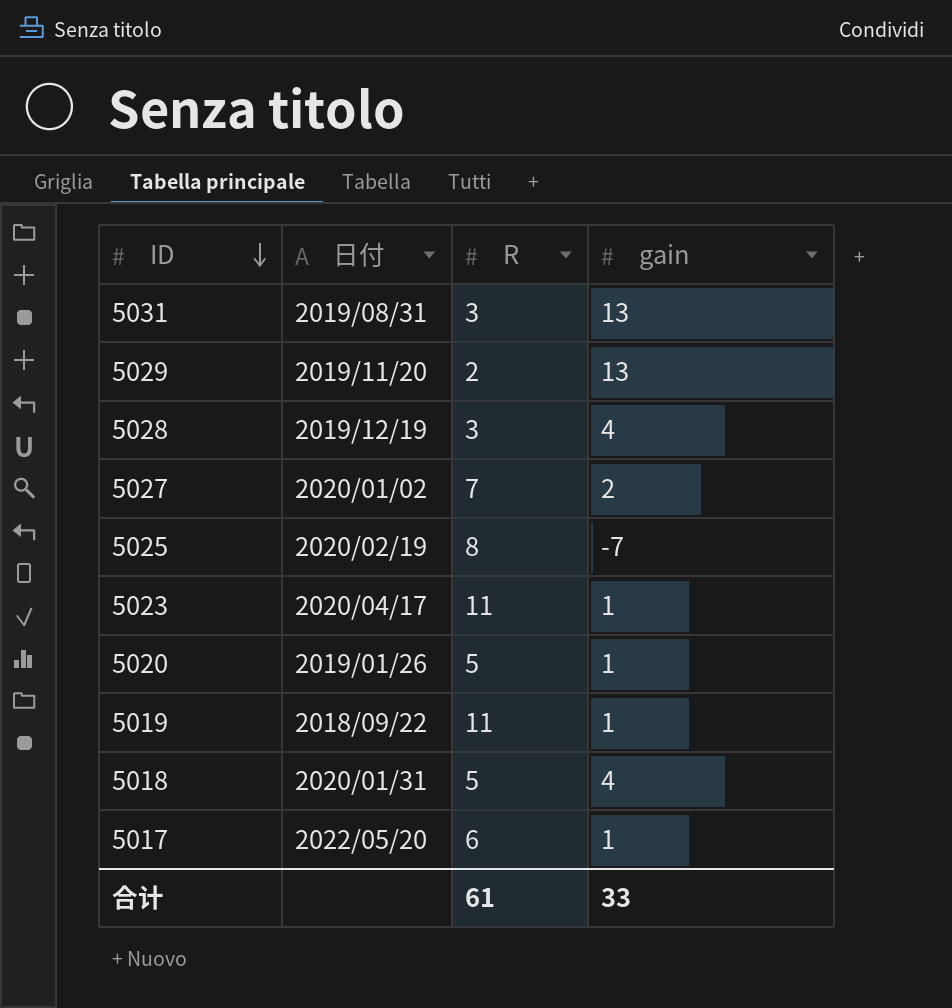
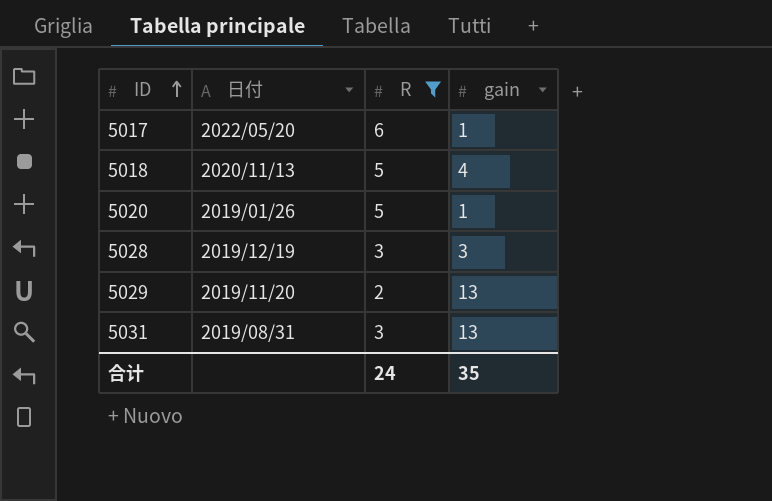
filter: none -> R <= 6
row order: ID descending -> ID ascending
5018 | 日付: 2020/01/31 -> 2020/11/13
5028 | gain: 4 -> 3
合计 | R: 61 -> 24
合计 | gain: 33 -> 35

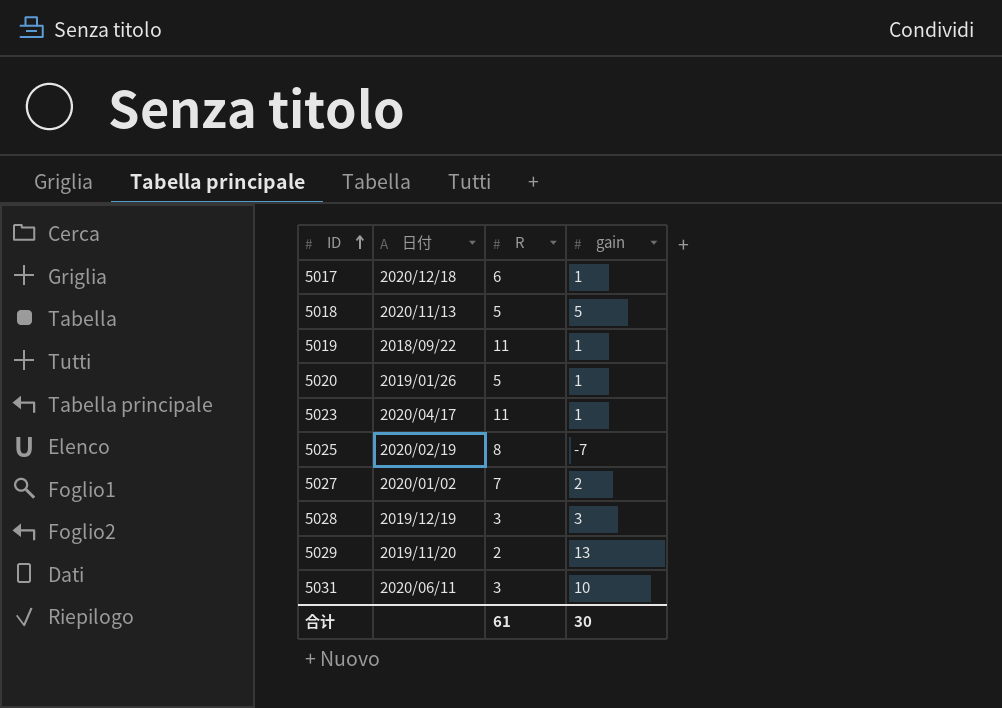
filter: R <= 6 -> none
5017 | 日付: 2022/05/20 -> 2020/12/18
5018 | gain: 4 -> 5
5031 | 日付: 2019/08/31 -> 2020/06/11
5031 | gain: 13 -> 10
合计 | R: 24 -> 61
合计 | gain: 35 -> 30

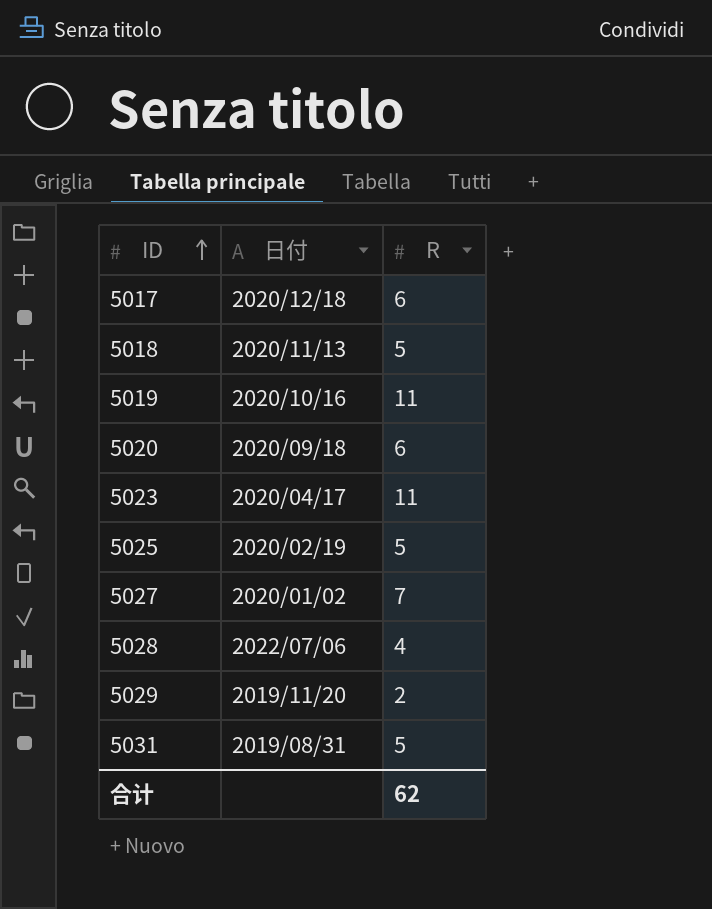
column gain | position: 4 -> none
5019 | 日付: 2018/09/22 -> 2020/10/16
5020 | 日付: 2019/01/26 -> 2020/09/18
5020 | R: 5 -> 6
5025 | R: 8 -> 5
5028 | 日付: 2019/12/19 -> 2022/07/06
5028 | R: 3 -> 4
5031 | 日付: 2020/06/11 -> 2019/08/31
5031 | R: 3 -> 5
合计 | R: 61 -> 62

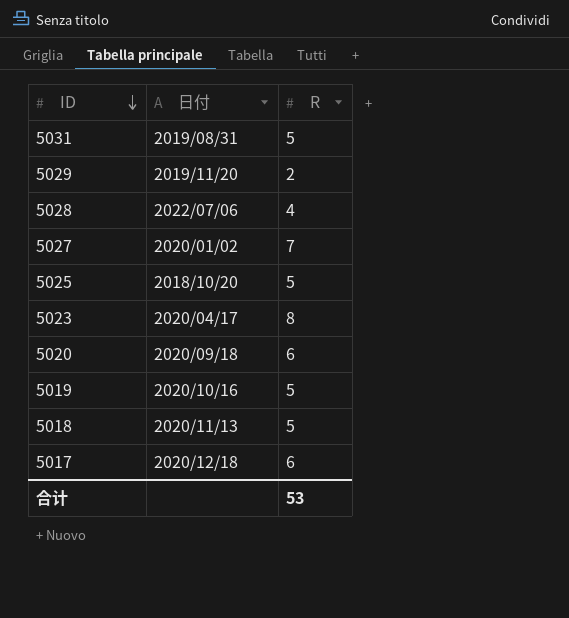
row order: ID ascending -> ID descending
5025 | 日付: 2020/02/19 -> 2018/10/20
5023 | R: 11 -> 8
5019 | R: 11 -> 5
合计 | R: 62 -> 53

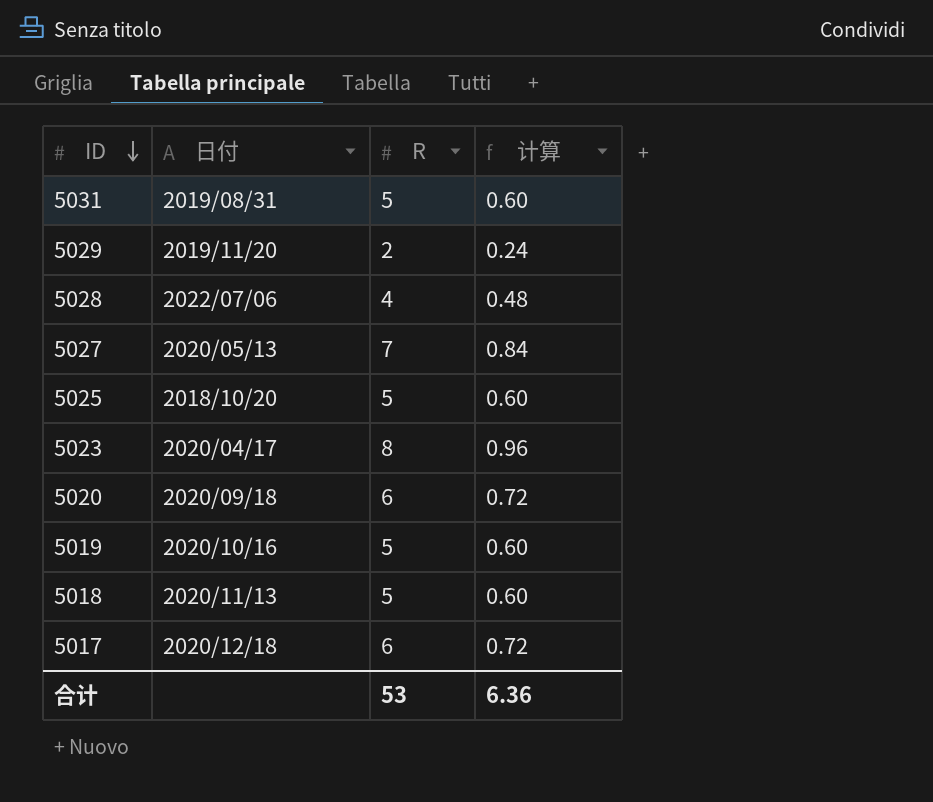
column 计算 | formula: none -> [R] * 0.12
5027 | 日付: 2020/01/02 -> 2020/05/13

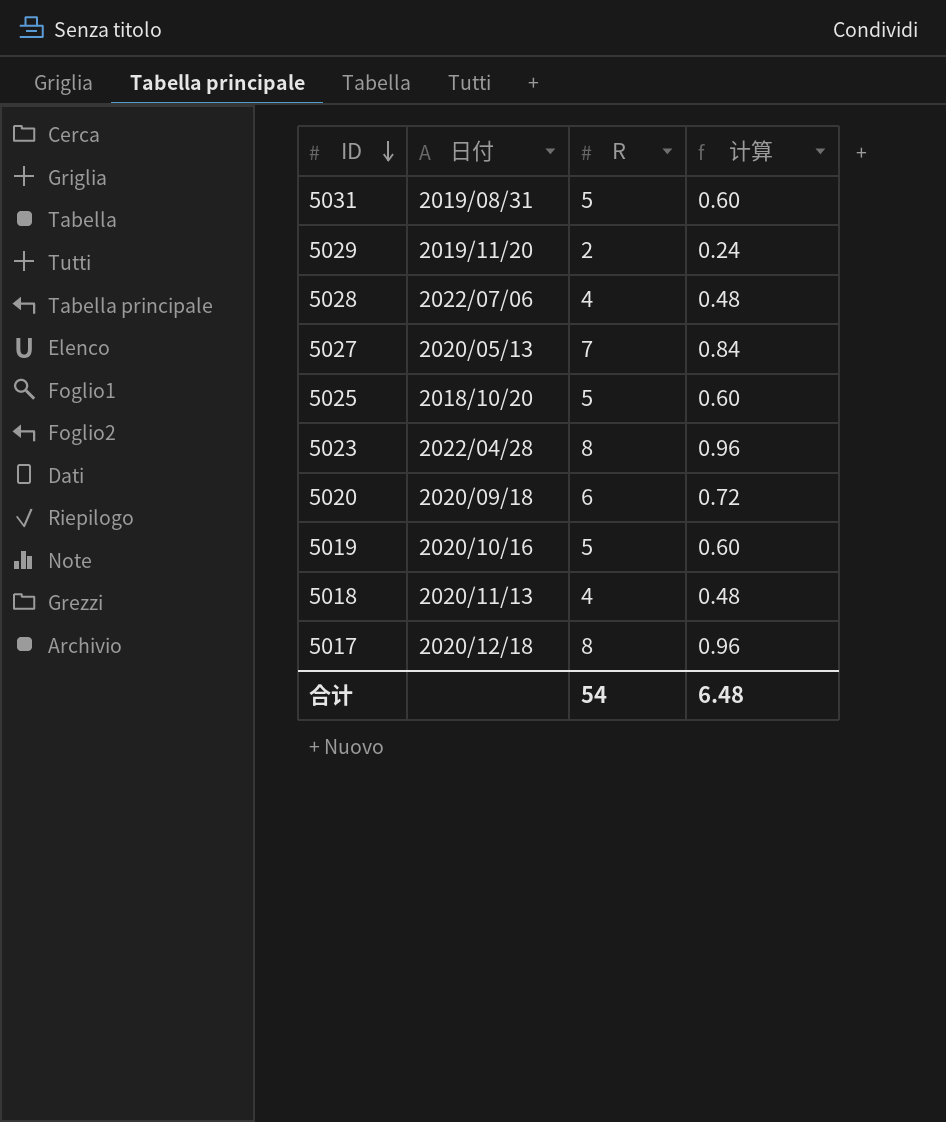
5023 | 日付: 2020/04/17 -> 2022/04/28
5018 | R: 5 -> 4
5018 | 计算: 0.60 -> 0.48
5017 | R: 6 -> 8
5017 | 计算: 0.72 -> 0.96
合计 | R: 53 -> 54
合计 | 计算: 6.36 -> 6.48

